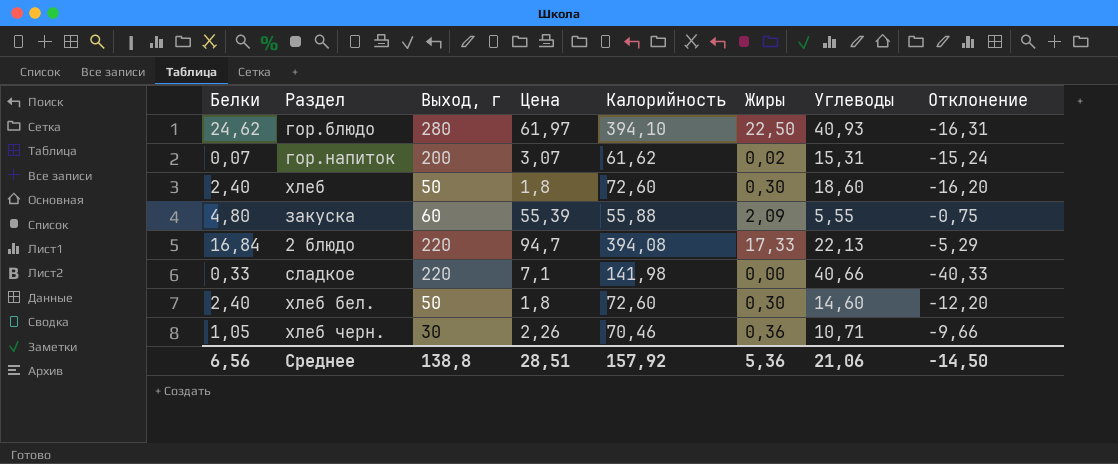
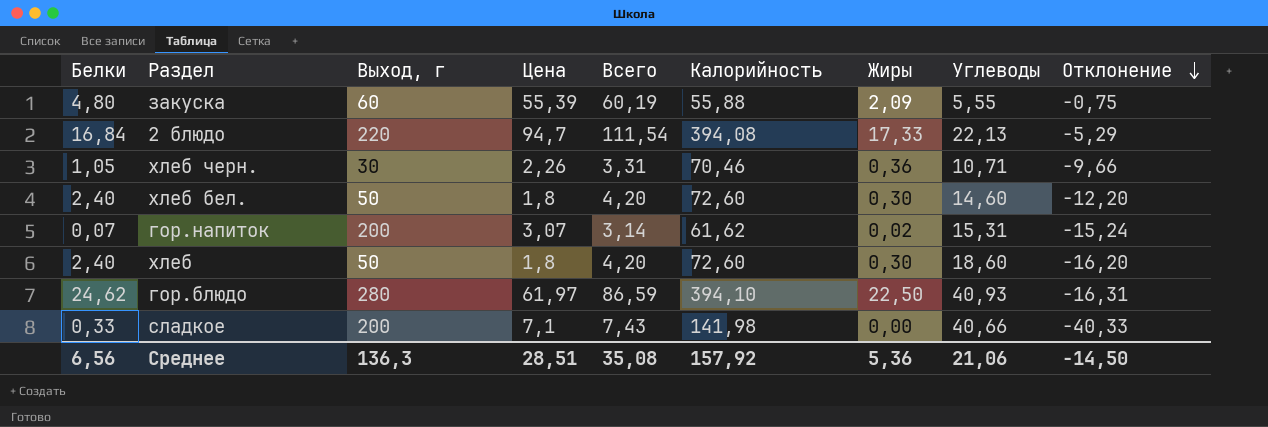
row order: none -> Отклонение descending
column Всего | formula: none -> [Белки] + [Цена]
сладкое | Выход, г: 220 -> 200
Среднее | Выход, г: 138,8 -> 136,3

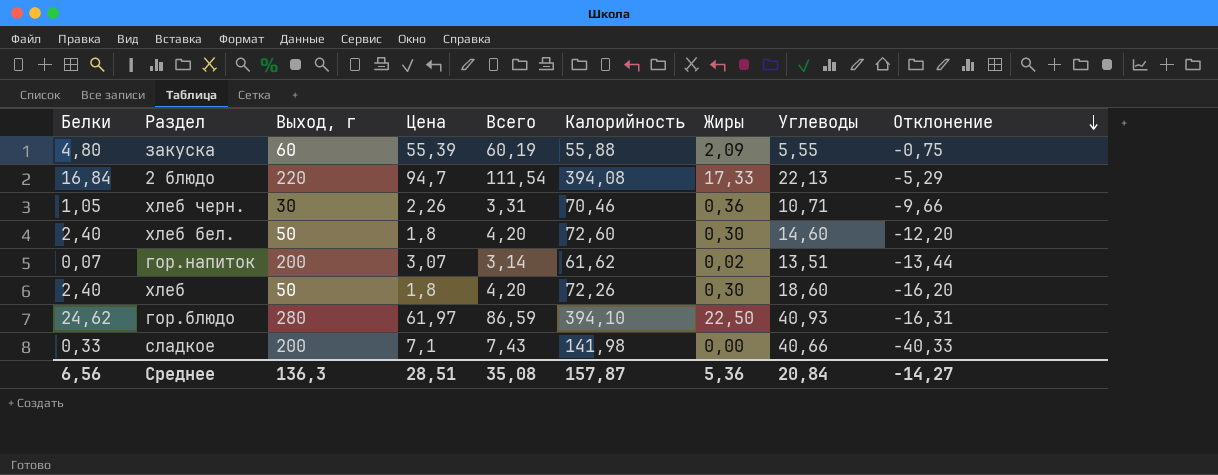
гор.напиток | Углеводы: 15,31 -> 13,51
гор.напиток | Отклонение: -15,24 -> -13,44
хлеб | Калорийность: 72,60 -> 72,26
Среднее | Калорийность: 157,92 -> 157,87
Среднее | Углеводы: 21,06 -> 20,84
Среднее | Отклонение: -14,50 -> -14,27

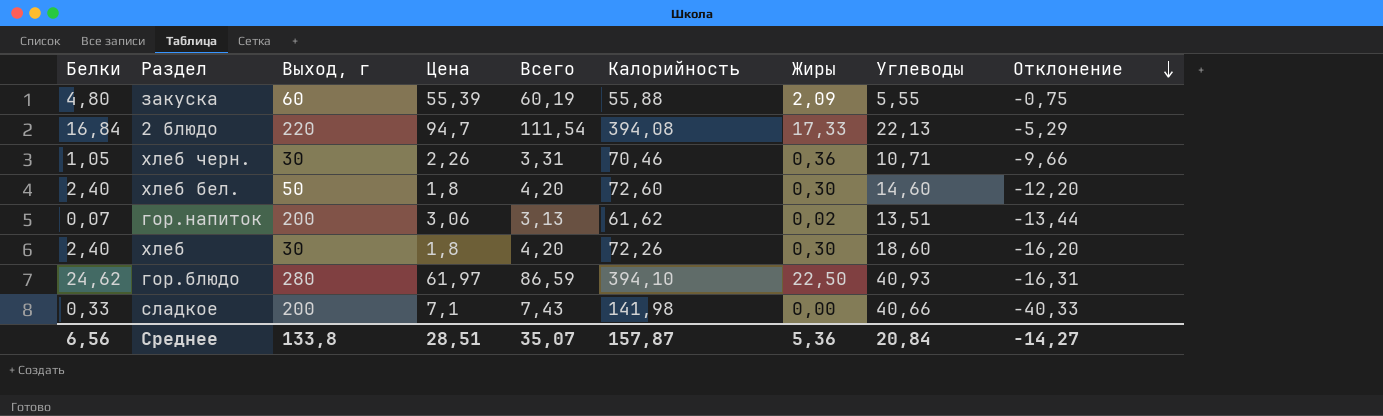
гор.напиток | Цена: 3,07 -> 3,06
гор.напиток | Всего: 3,14 -> 3,13
хлеб | Выход, г: 50 -> 30
Среднее | Выход, г: 136,3 -> 133,8
Среднее | Всего: 35,08 -> 35,07

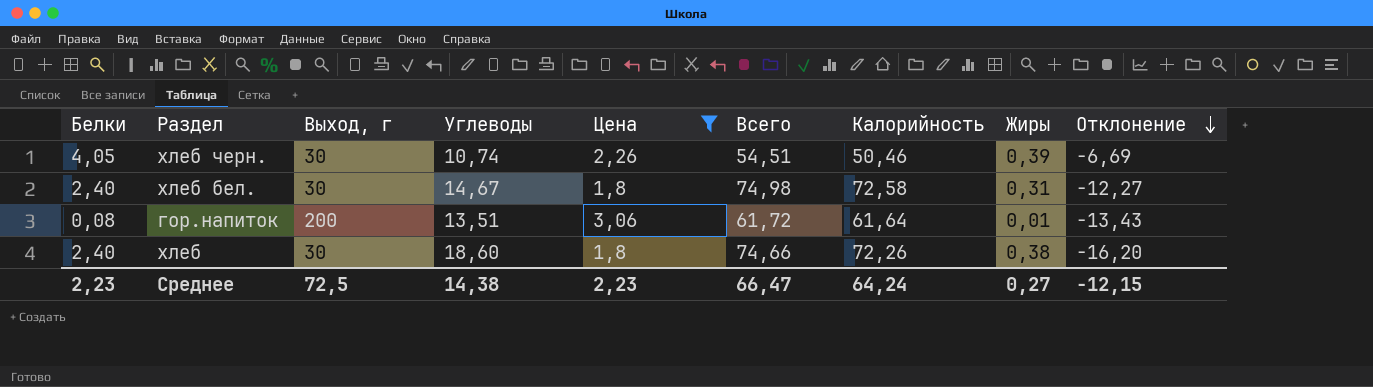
filter: none -> Цена <= 3,06
column Углеводы | position: 8 -> 4
column Всего | formula: [Белки] + [Цена] -> [Белки] + [Калорийность]
хлеб черн. | Белки: 1,05 -> 4,05
хлеб черн. | Углеводы: 10,71 -> 10,74
хлеб черн. | Калорийность: 70,46 -> 50,46
хлеб черн. | Жиры: 0,36 -> 0,39
хлеб черн. | Отклонение: -9,66 -> -6,69
хлеб бел. | Выход, г: 50 -> 30
хлеб бел. | Углеводы: 14,60 -> 14,67
хлеб бел. | Калорийность: 72,60 -> 72,58
хлеб бел. | Жиры: 0,30 -> 0,31
хлеб бел. | Отклонение: -12,20 -> -12,27
гор.напиток | Белки: 0,07 -> 0,08
гор.напиток | Калорийность: 61,62 -> 61,64
гор.напиток | Жиры: 0,02 -> 0,01
гор.напиток | Отклонение: -13,44 -> -13,43
хлеб | Жиры: 0,30 -> 0,38
Среднее | Белки: 6,56 -> 2,23
Среднее | Выход, г: 133,8 -> 72,5
Среднее | Углеводы: 20,84 -> 14,38
Среднее | Цена: 28,51 -> 2,23
Среднее | Всего: 35,07 -> 66,47
Среднее | Калорийность: 157,87 -> 64,24
Среднее | Жиры: 5,36 -> 0,27
Среднее | Отклонение: -14,27 -> -12,15

